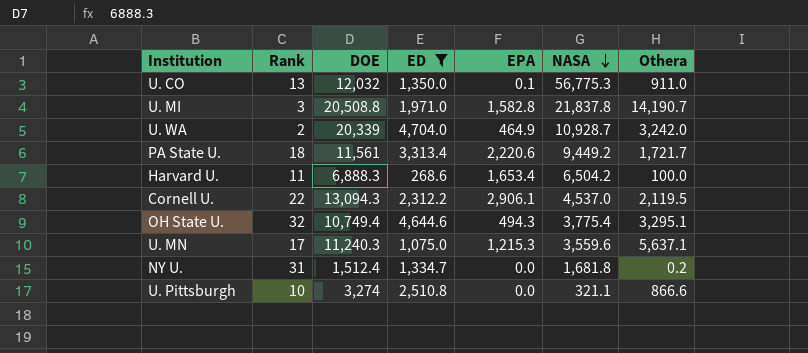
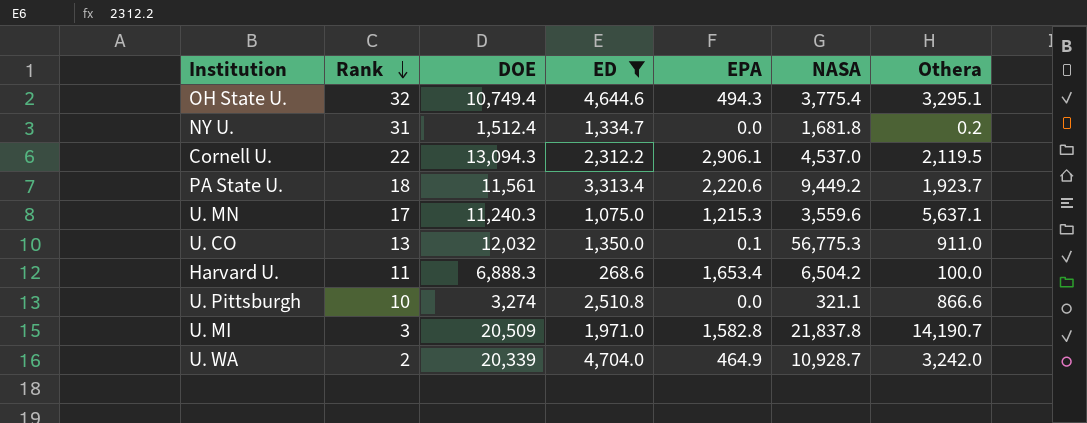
row order: NASA descending -> Rank descending
PA State U. | Othera: 1,721.7 -> 1,923.7
U. MI | DOE: 20,508.8 -> 20,509

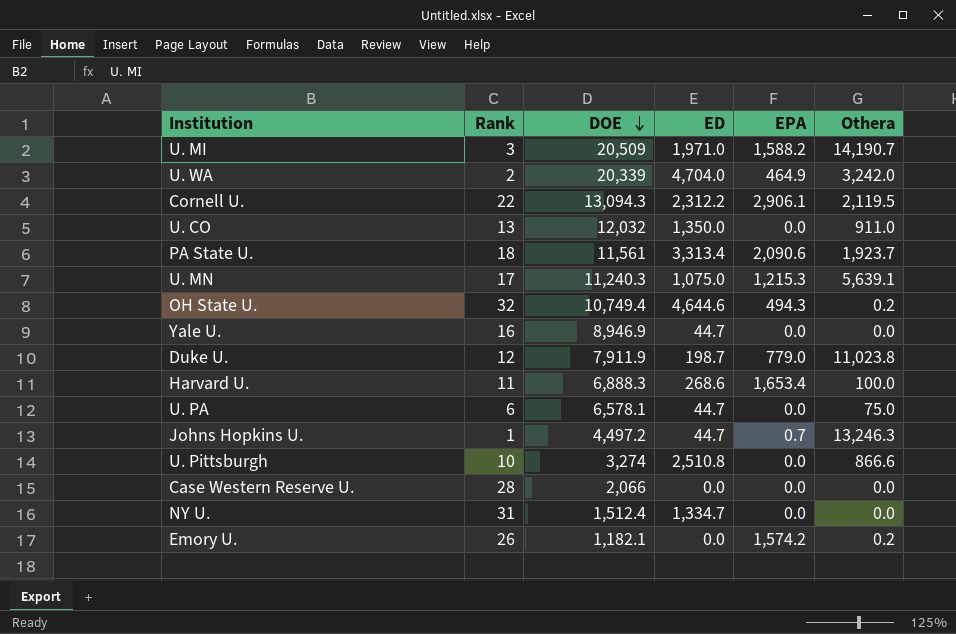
filter: ED >= 268.6 -> none
row order: Rank descending -> DOE descending
column NASA | position: 6 -> none
U. MI | EPA: 1,582.8 -> 1,588.2
U. CO | EPA: 0.1 -> 0.0
PA State U. | EPA: 2,220.6 -> 2,090.6
U. MN | Othera: 5,637.1 -> 5,639.1
OH State U. | Othera: 3,295.1 -> 0.2
NY U. | Othera: 0.2 -> 0.0

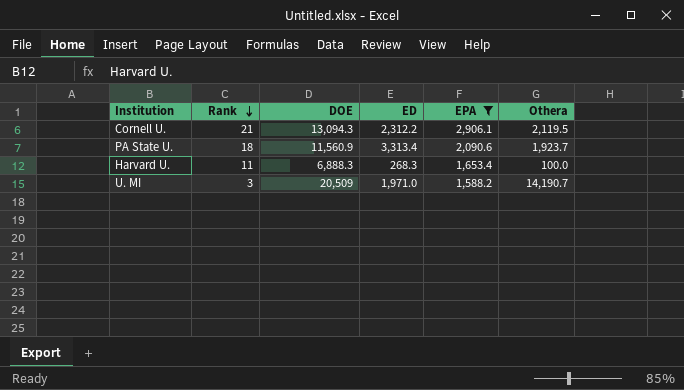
filter: none -> EPA >= 1,588.2
row order: DOE descending -> Rank descending
Cornell U. | Rank: 22 -> 21
PA State U. | DOE: 11,561 -> 11,560.9
Harvard U. | ED: 268.6 -> 268.3

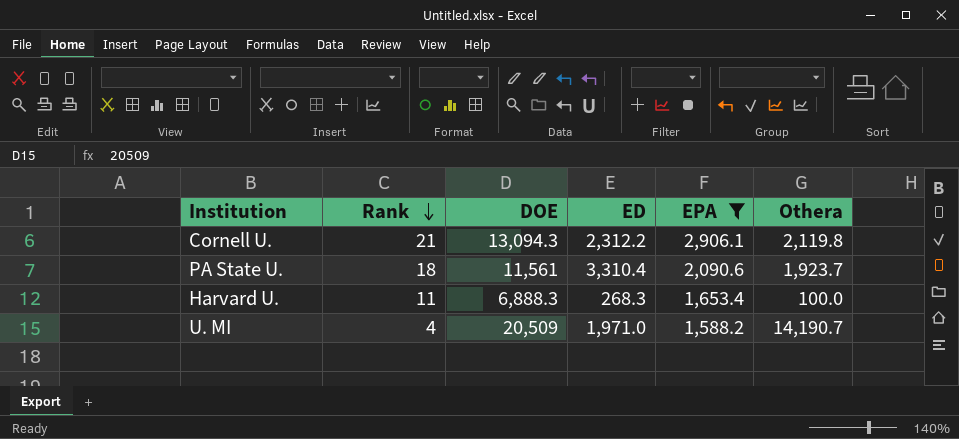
Cornell U. | Othera: 2,119.5 -> 2,119.8
PA State U. | DOE: 11,560.9 -> 11,561
PA State U. | ED: 3,313.4 -> 3,310.4
U. MI | Rank: 3 -> 4

